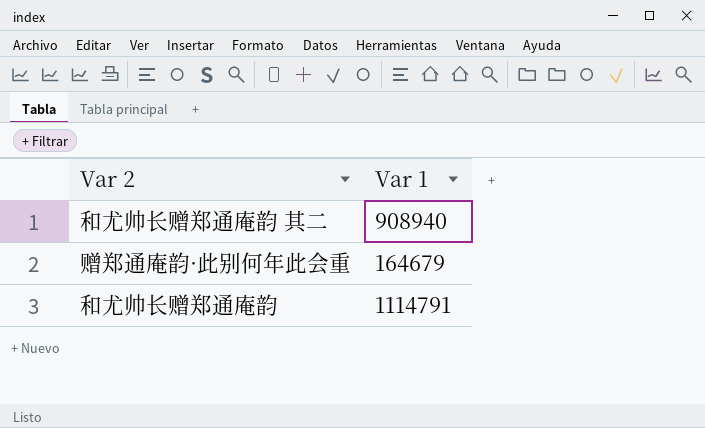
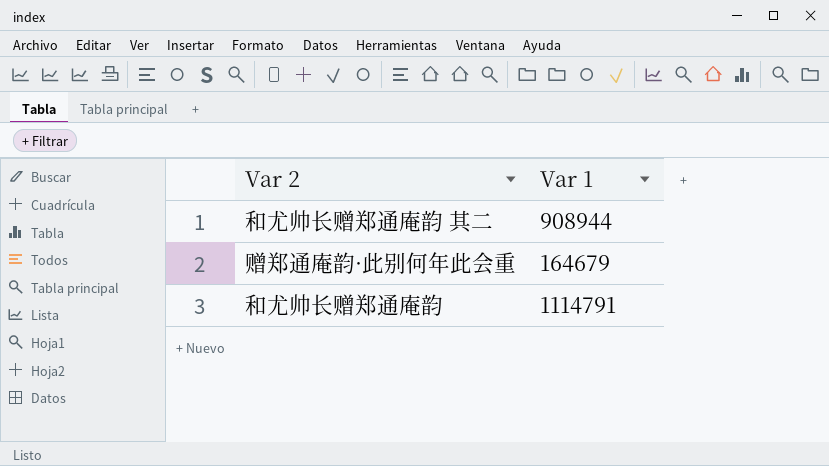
和尤帅长赠郑通庵韵 其二 | Var 1: 908940 -> 908944

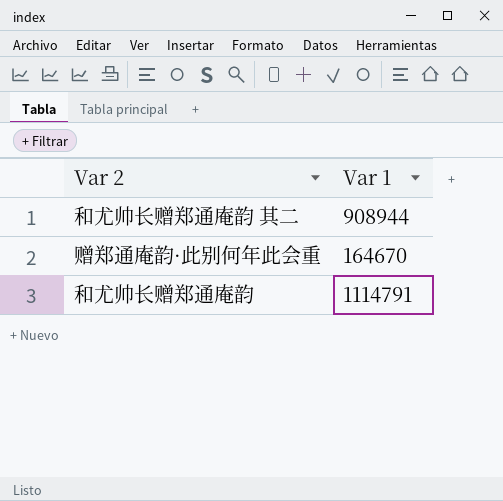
赠郑通庵韵·此别何年此会重 | Var 1: 164679 -> 164670

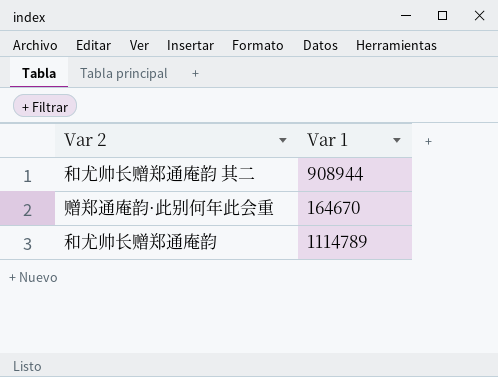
和尤帅长赠郑通庵韵 | Var 1: 1114791 -> 1114789

